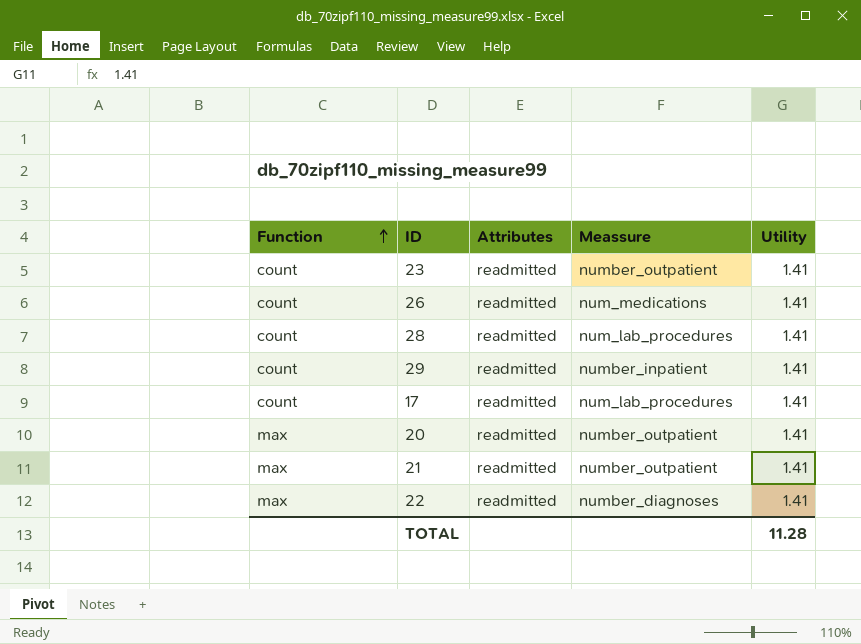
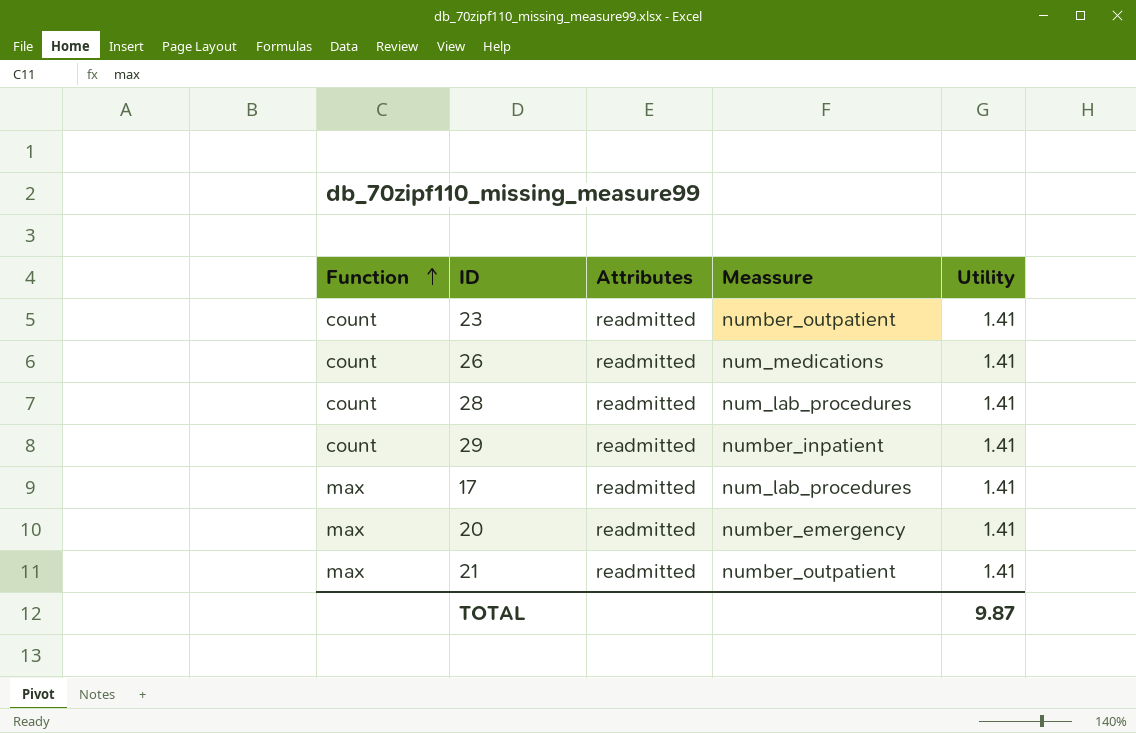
row 22: max | readmitted | number_diagnoses | 1.41 -> none
17 | Function: count -> max
20 | Meassure: number_outpatient -> number_emergency
TOTAL | Utility: 11.28 -> 9.87

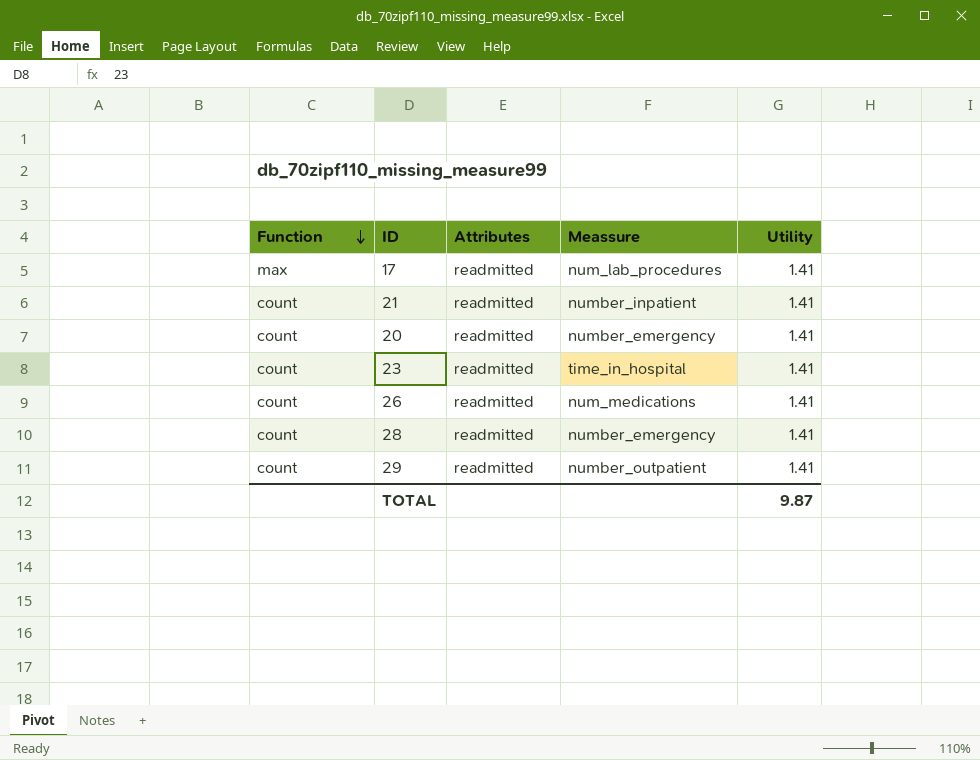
row order: Function ascending -> Function descending
21 | Function: max -> count
21 | Meassure: number_outpatient -> number_inpatient
20 | Function: max -> count
23 | Meassure: number_outpatient -> time_in_hospital
28 | Meassure: num_lab_procedures -> number_emergency
29 | Meassure: number_inpatient -> number_outpatient

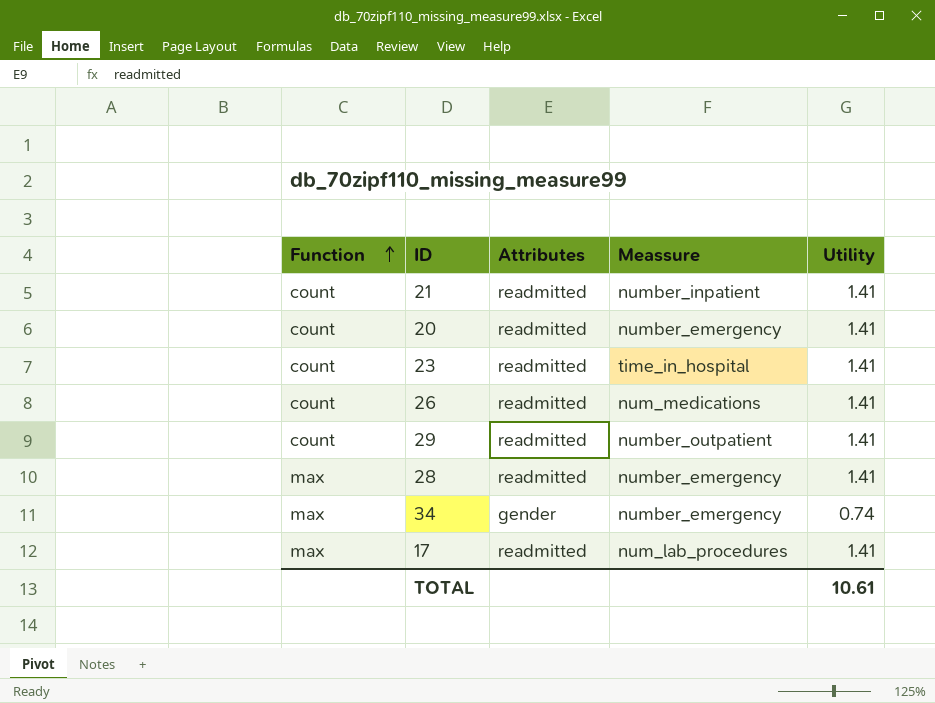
row order: Function descending -> Function ascending
28 | Function: count -> max
row 34: none -> max | gender | number_emergency | 0.74
TOTAL | Utility: 9.87 -> 10.61

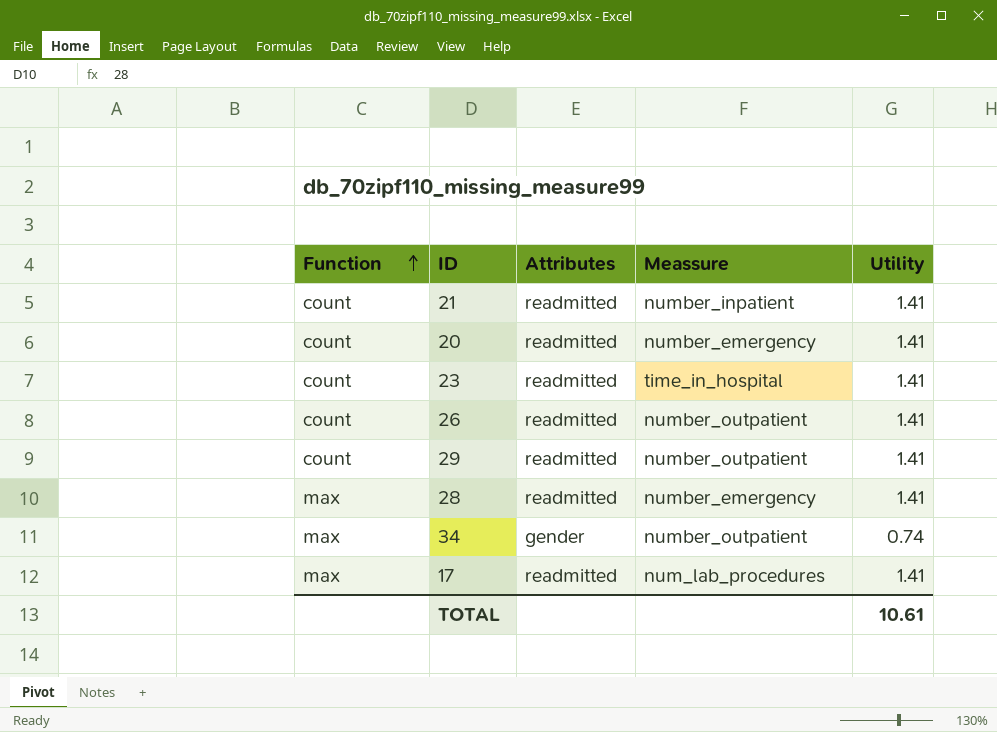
26 | Meassure: num_medications -> number_outpatient
34 | Meassure: number_emergency -> number_outpatient

